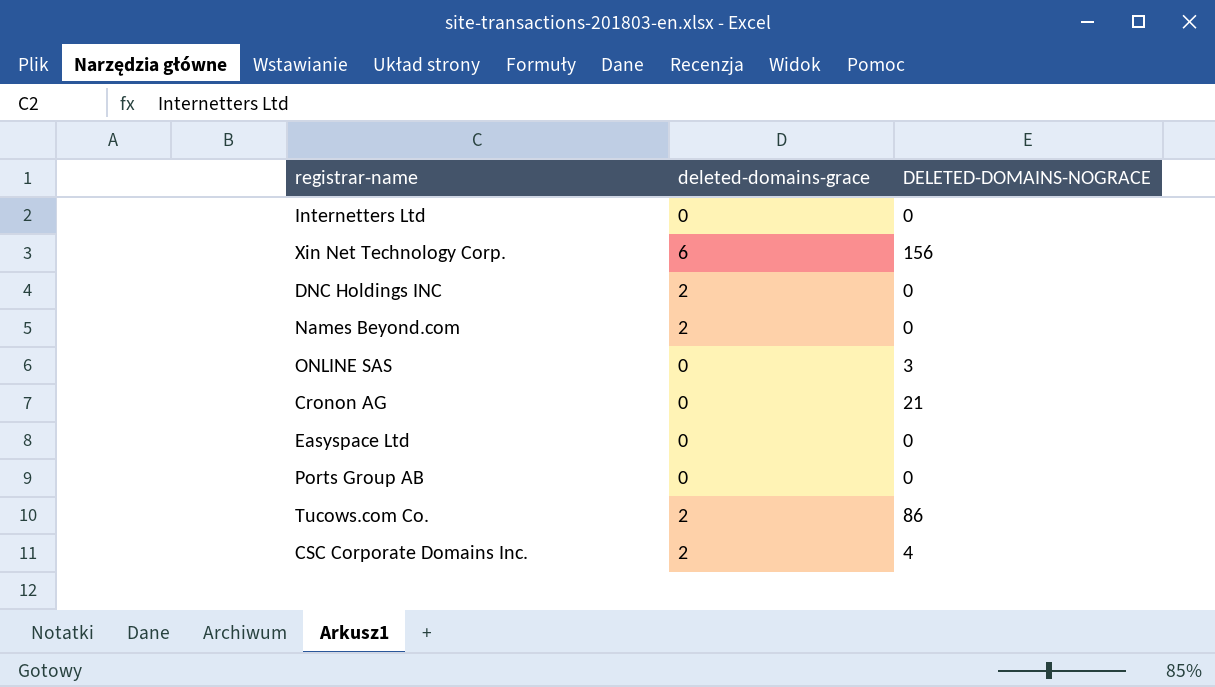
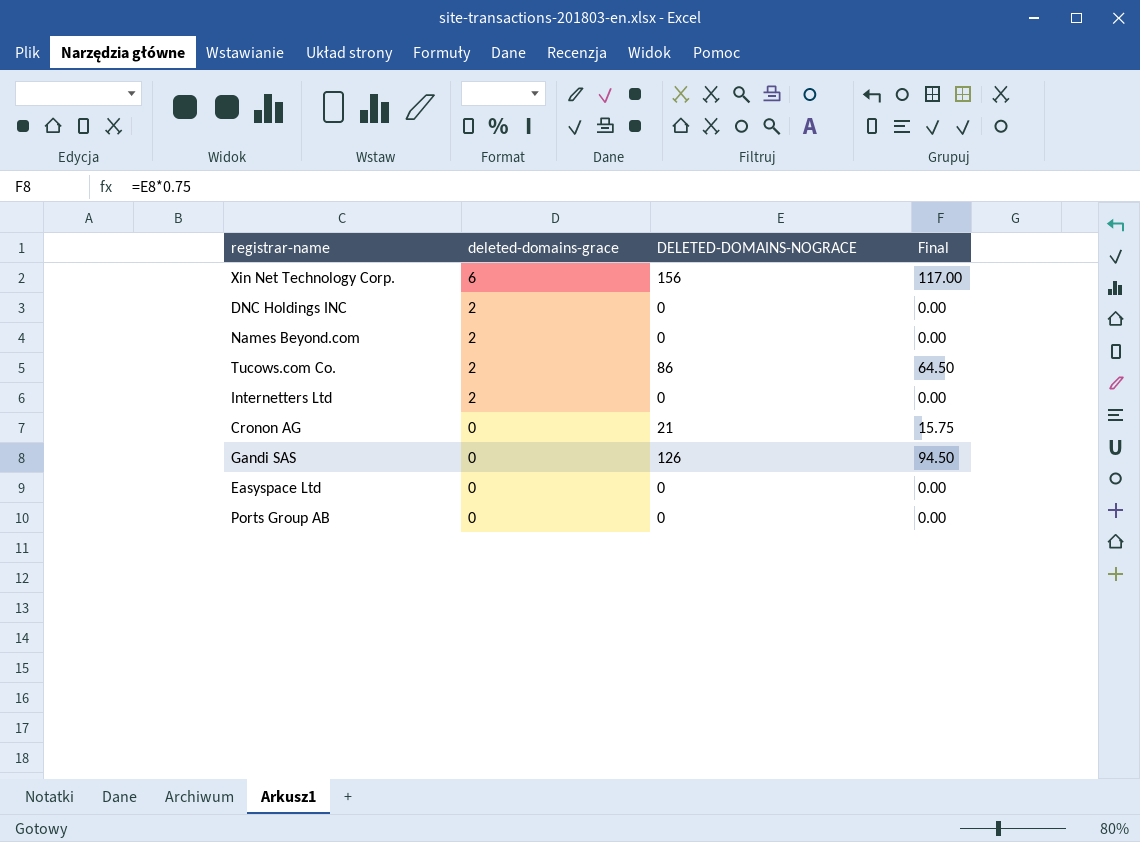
row order: none -> deleted-domains-grace descending
column Final | formula: none -> [DELETED-DOMAINS-NOGRACE] * 0.75
row ONLINE SAS: 0 | 3 -> none
row CSC Corporate Domains Inc.: 2 | 4 -> none
Internetters Ltd | deleted-domains-grace: 0 -> 2
row Gandi SAS: none -> 0 | 126 | 94.50

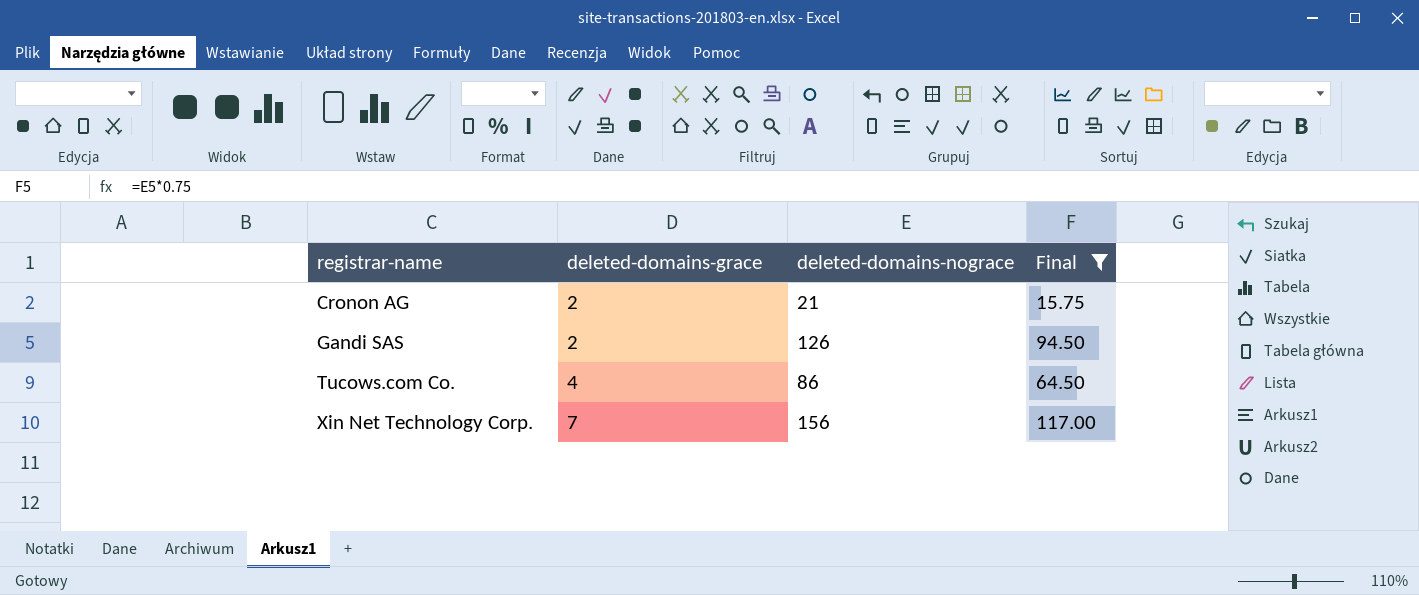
filter: none -> Final != 0.00
row order: deleted-domains-grace descending -> registrar-name ascending
column name: DELETED-DOMAINS-NOGRACE -> deleted-domains-nograce
Cronon AG | deleted-domains-grace: 0 -> 2
Gandi SAS | deleted-domains-grace: 0 -> 2
Tucows.com Co. | deleted-domains-grace: 2 -> 4
Xin Net Technology Corp. | deleted-domains-grace: 6 -> 7

